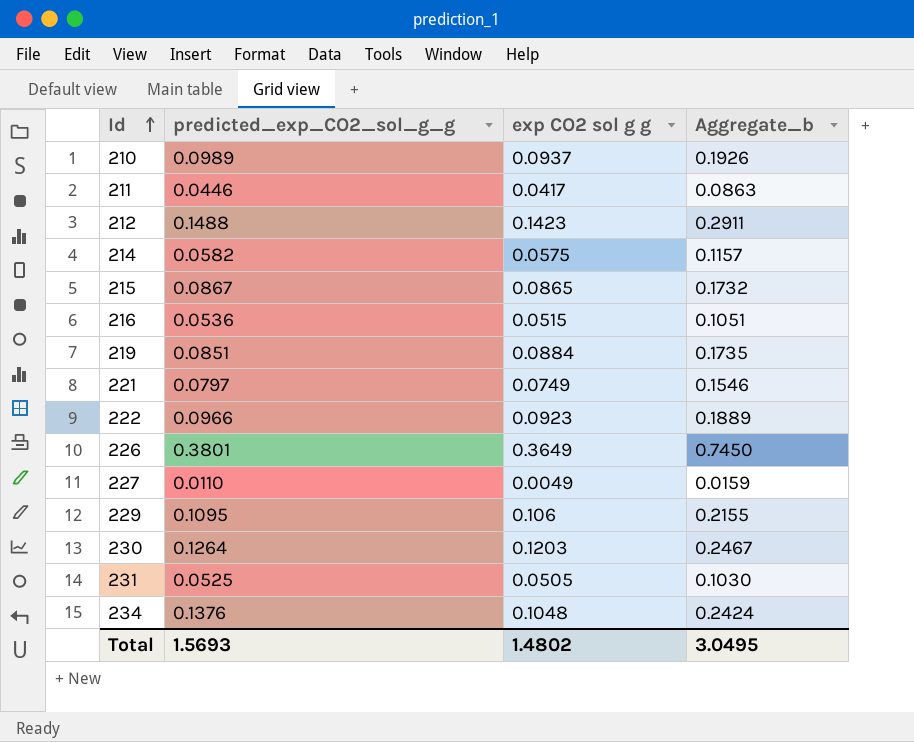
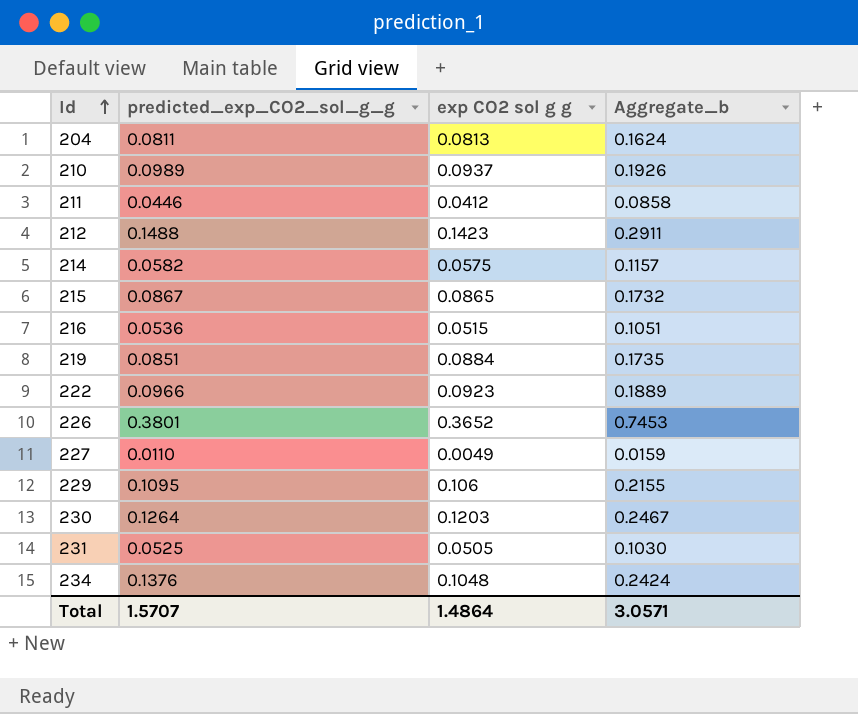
row 221: 0.0797 | 0.0749 | 0.1546 -> none
row 204: none -> 0.0811 | 0.0813 | 0.1624
211 | exp CO2 sol g g: 0.0417 -> 0.0412
211 | Aggregate_b: 0.0863 -> 0.0858
226 | exp CO2 sol g g: 0.3649 -> 0.3652
226 | Aggregate_b: 0.7450 -> 0.7453
Total | predicted_exp_CO2_sol_g_g: 1.5693 -> 1.5707
Total | exp CO2 sol g g: 1.4802 -> 1.4864
Total | Aggregate_b: 3.0495 -> 3.0571

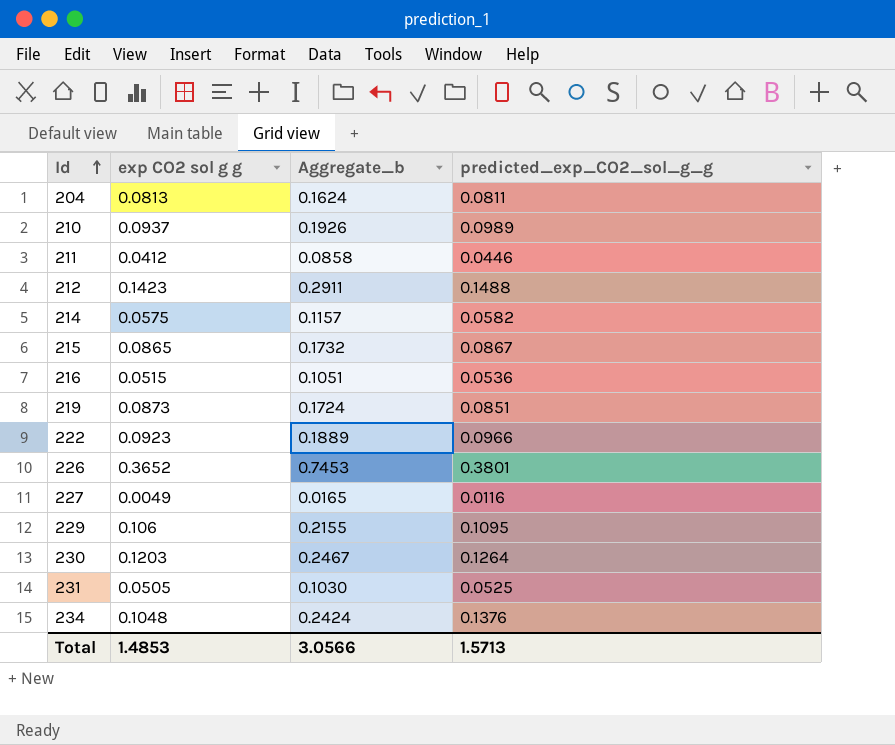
column predicted_exp_CO2_sol_g_g | position: 2 -> 4
219 | exp CO2 sol g g: 0.0884 -> 0.0873
219 | Aggregate_b: 0.1735 -> 0.1724
227 | Aggregate_b: 0.0159 -> 0.0165
227 | predicted_exp_CO2_sol_g_g: 0.0110 -> 0.0116
Total | exp CO2 sol g g: 1.4864 -> 1.4853
Total | Aggregate_b: 3.0571 -> 3.0566
Total | predicted_exp_CO2_sol_g_g: 1.5707 -> 1.5713

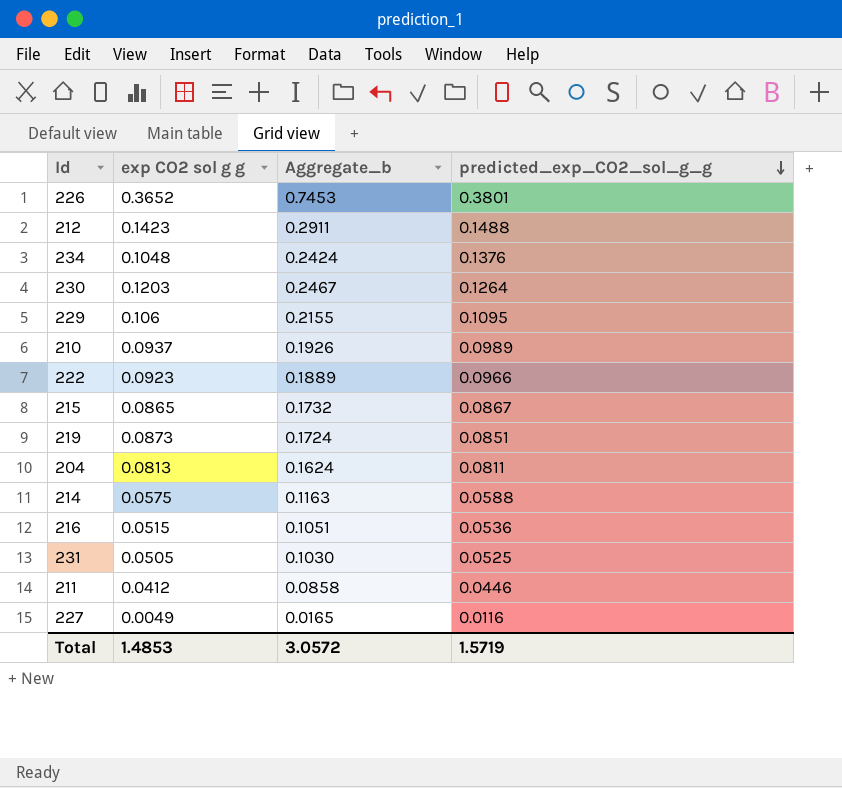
row order: Id ascending -> predicted_exp_CO2_sol_g_g descending
214 | Aggregate_b: 0.1157 -> 0.1163
214 | predicted_exp_CO2_sol_g_g: 0.0582 -> 0.0588
Total | Aggregate_b: 3.0566 -> 3.0572
Total | predicted_exp_CO2_sol_g_g: 1.5713 -> 1.5719

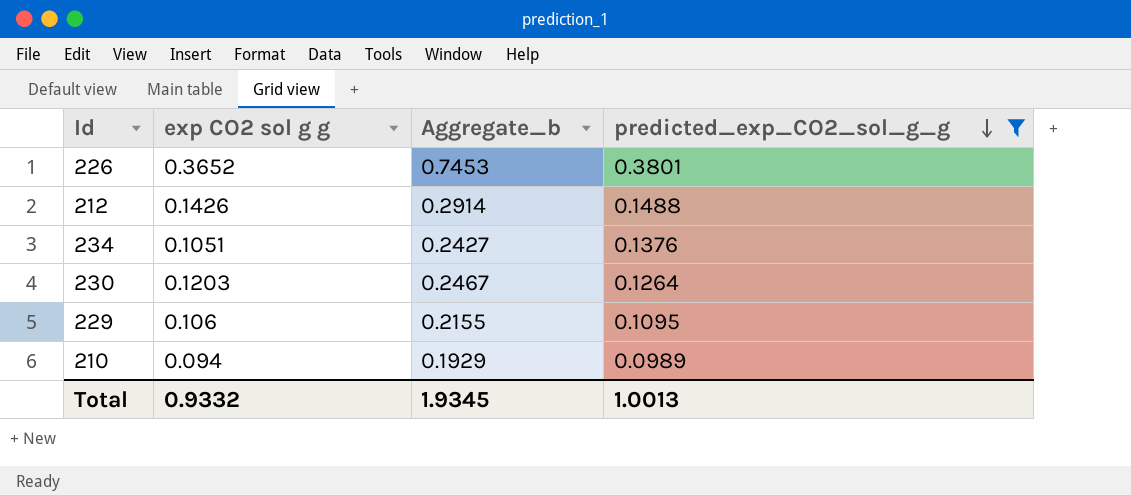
filter: none -> predicted_exp_CO2_sol_g_g >= 0.0989
212 | exp CO2 sol g g: 0.1423 -> 0.1426
212 | Aggregate_b: 0.2911 -> 0.2914
234 | exp CO2 sol g g: 0.1048 -> 0.1051
234 | Aggregate_b: 0.2424 -> 0.2427
210 | exp CO2 sol g g: 0.0937 -> 0.094
210 | Aggregate_b: 0.1926 -> 0.1929
Total | exp CO2 sol g g: 1.4853 -> 0.9332
Total | Aggregate_b: 3.0572 -> 1.9345
Total | predicted_exp_CO2_sol_g_g: 1.5719 -> 1.0013

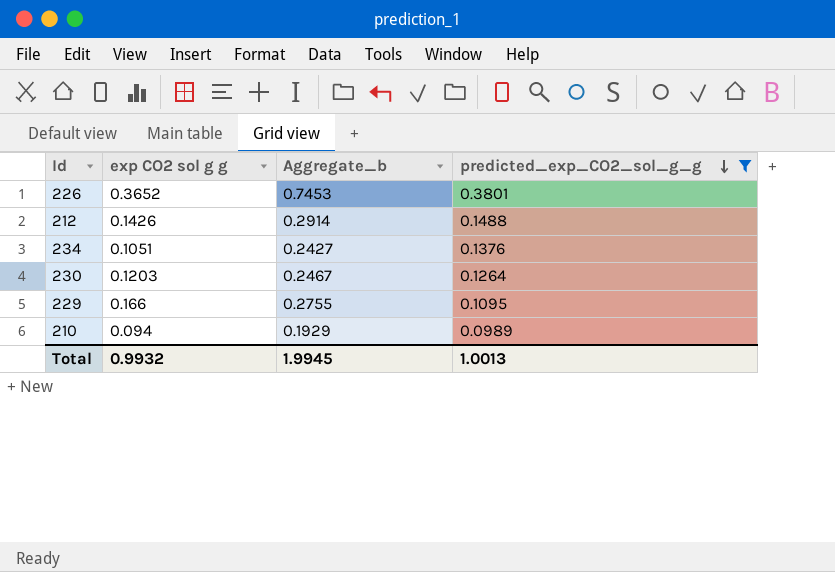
229 | exp CO2 sol g g: 0.106 -> 0.166
229 | Aggregate_b: 0.2155 -> 0.2755
Total | exp CO2 sol g g: 0.9332 -> 0.9932
Total | Aggregate_b: 1.9345 -> 1.9945

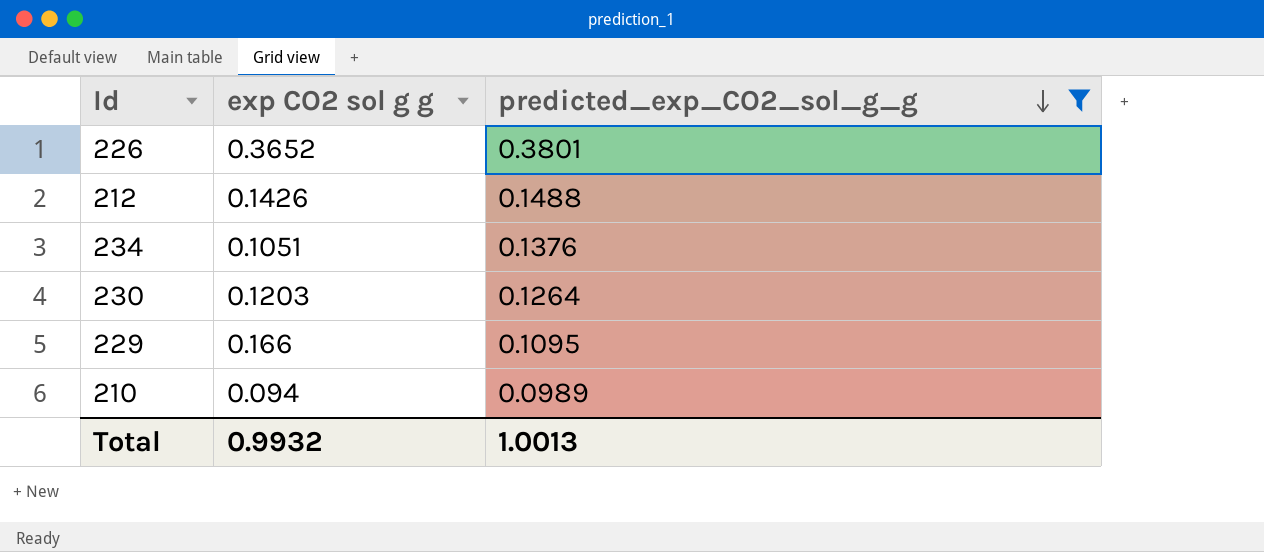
column Aggregate_b | formula: [exp CO2 sol g g] + [predicted_exp_CO2_sol_g_g] -> none

